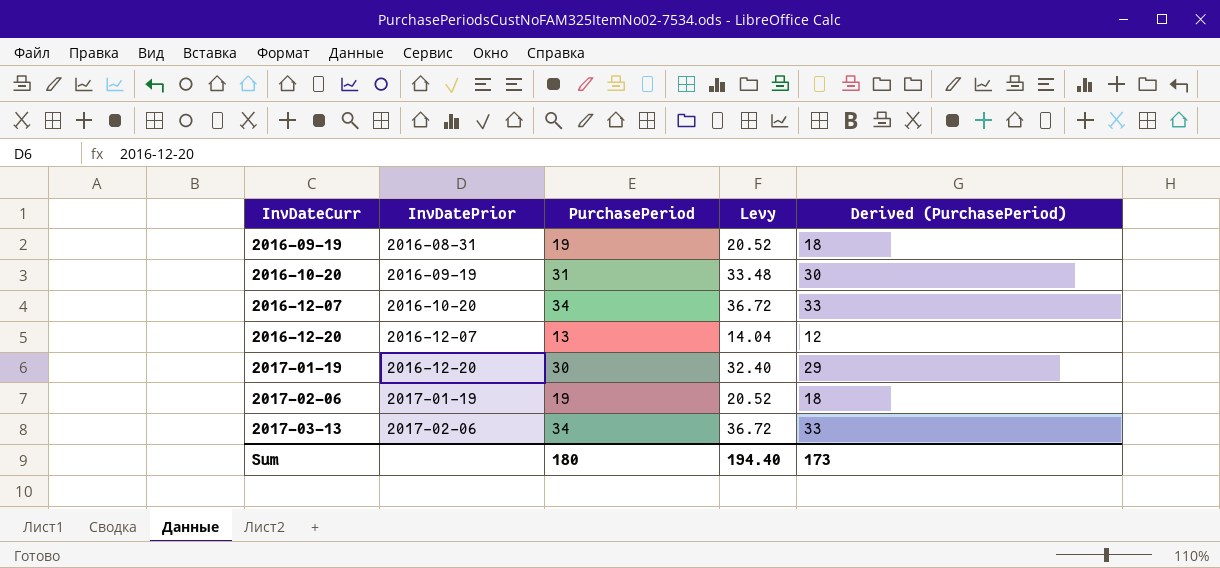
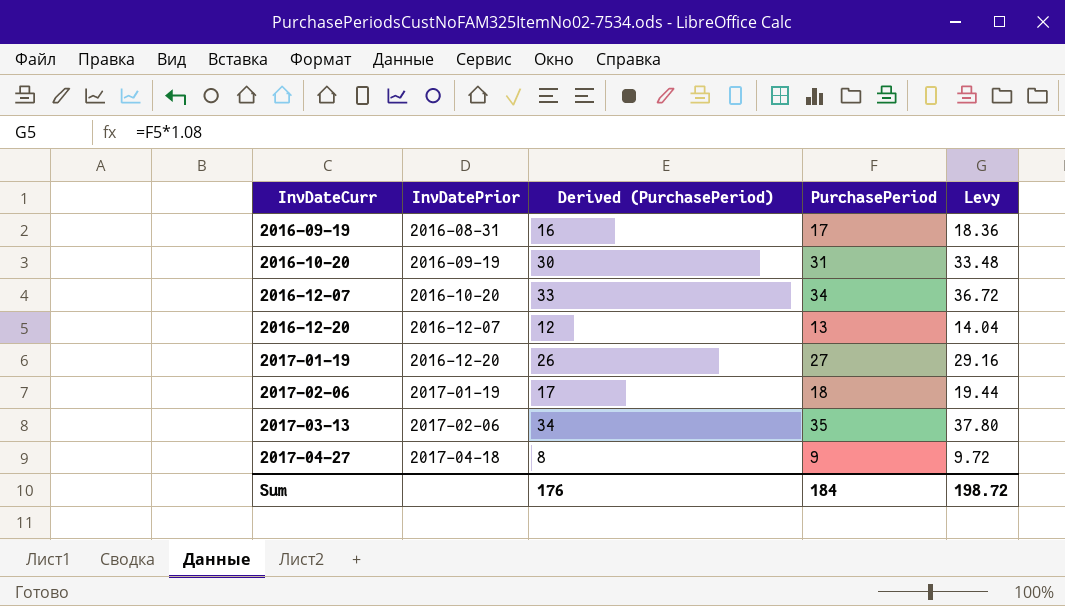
column Derived (PurchasePeriod) | position: 5 -> 3
2016-09-19 | Derived (PurchasePeriod): 18 -> 16
2016-09-19 | PurchasePeriod: 19 -> 17
2016-09-19 | Levy: 20.52 -> 18.36
2017-01-19 | Derived (PurchasePeriod): 29 -> 26
2017-01-19 | PurchasePeriod: 30 -> 27
2017-01-19 | Levy: 32.40 -> 29.16
2017-02-06 | Derived (PurchasePeriod): 18 -> 17
2017-02-06 | PurchasePeriod: 19 -> 18
2017-02-06 | Levy: 20.52 -> 19.44
2017-03-13 | Derived (PurchasePeriod): 33 -> 34
2017-03-13 | PurchasePeriod: 34 -> 35
2017-03-13 | Levy: 36.72 -> 37.80
row 2017-04-27: none -> 2017-04-18 | 8 | 9 | 9.72
Sum | Derived (PurchasePeriod): 173 -> 176
Sum | PurchasePeriod: 180 -> 184
Sum | Levy: 194.40 -> 198.72

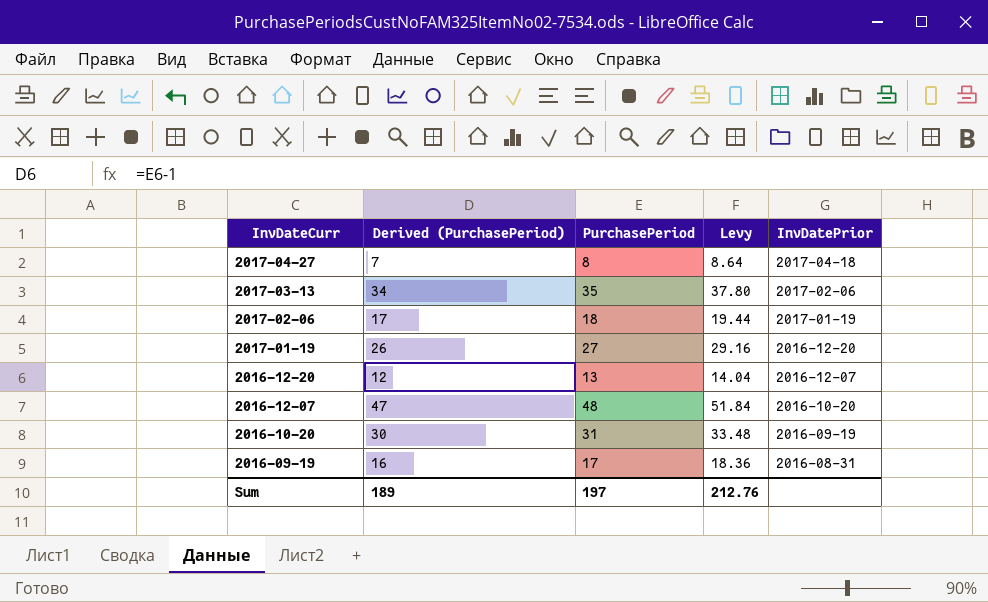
row order: InvDateCurr ascending -> InvDateCurr descending
column InvDatePrior | position: 2 -> 5
2017-04-27 | Derived (PurchasePeriod): 8 -> 7
2017-04-27 | PurchasePeriod: 9 -> 8
2017-04-27 | Levy: 9.72 -> 8.64
2016-12-07 | Derived (PurchasePeriod): 33 -> 47
2016-12-07 | PurchasePeriod: 34 -> 48
2016-12-07 | Levy: 36.72 -> 51.84
Sum | Derived (PurchasePeriod): 176 -> 189
Sum | PurchasePeriod: 184 -> 197
Sum | Levy: 198.72 -> 212.76

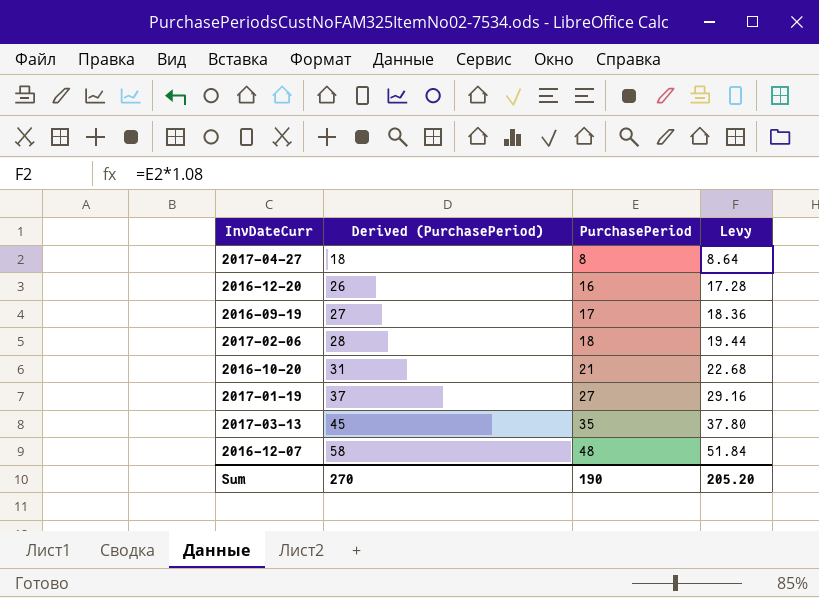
row order: InvDateCurr descending -> Derived (PurchasePeriod) ascending
column InvDatePrior | position: 5 -> none
column Derived (PurchasePeriod) | formula: [PurchasePeriod] - 1 -> [PurchasePeriod] + 10
2016-12-20 | PurchasePeriod: 13 -> 16
2016-12-20 | Levy: 14.04 -> 17.28
2016-10-20 | PurchasePeriod: 31 -> 21
2016-10-20 | Levy: 33.48 -> 22.68
Sum | Derived (PurchasePeriod): 189 -> 270
Sum | PurchasePeriod: 197 -> 190
Sum | Levy: 212.76 -> 205.20

